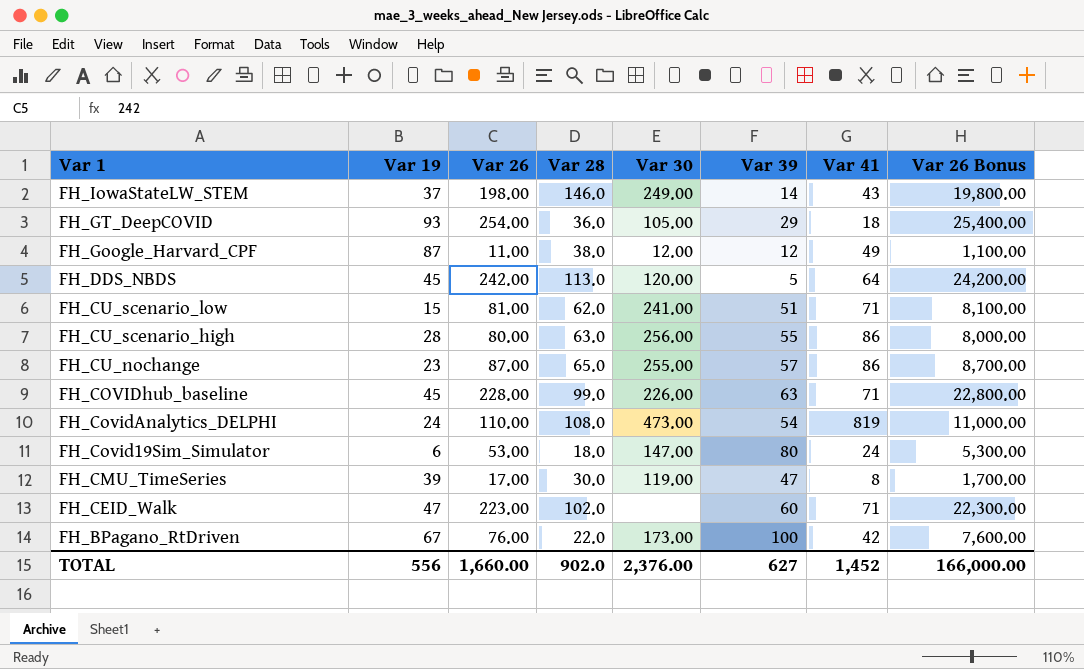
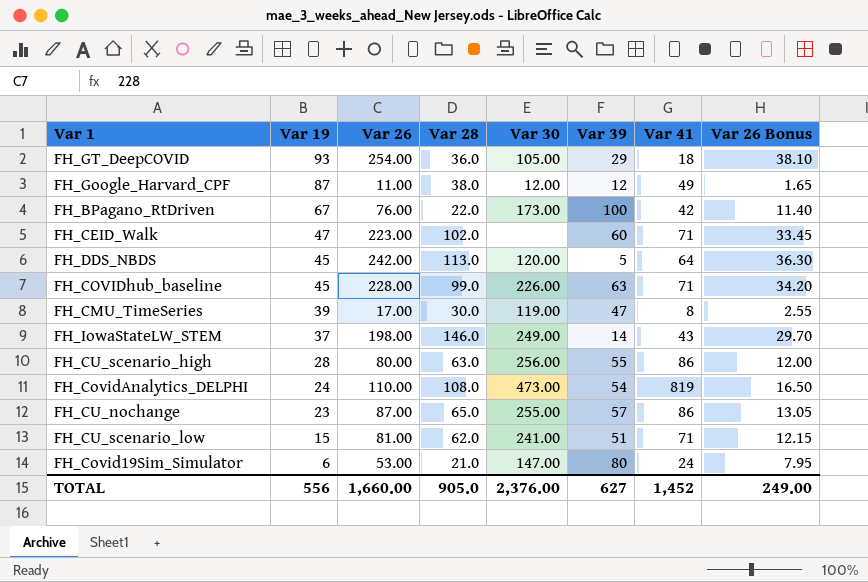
row order: Var 1 descending -> Var 19 descending
column Var 26 Bonus | formula: [Var 26] * 100 -> [Var 26] * 0.15
FH_Covid19Sim_Simulator | Var 28: 18.0 -> 21.0
TOTAL | Var 28: 902.0 -> 905.0
TOTAL | Var 26 Bonus: 166,000.00 -> 249.00

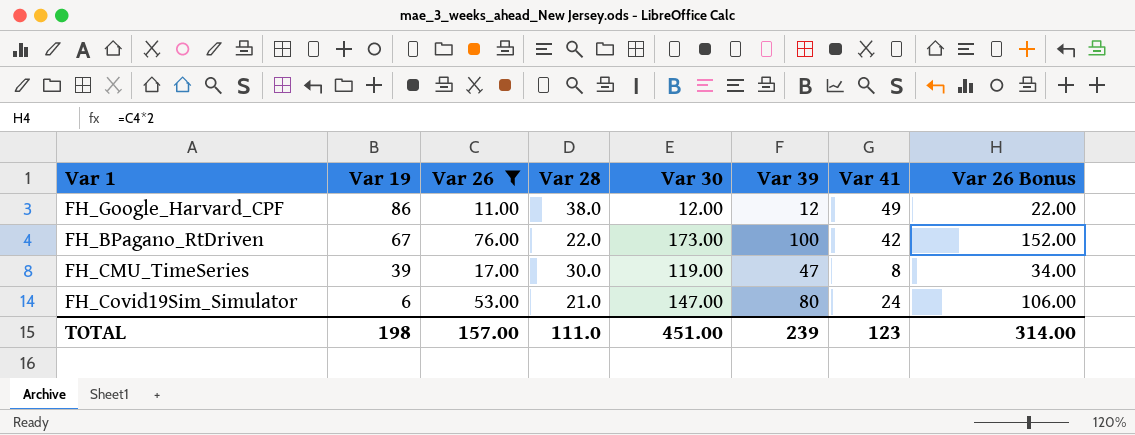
filter: none -> Var 26 <= 76.00
column Var 26 Bonus | formula: [Var 26] * 0.15 -> [Var 26] * 2
FH_Google_Harvard_CPF | Var 19: 87 -> 86
TOTAL | Var 19: 556 -> 198
TOTAL | Var 26: 1,660.00 -> 157.00
TOTAL | Var 28: 905.0 -> 111.0
TOTAL | Var 30: 2,376.00 -> 451.00
TOTAL | Var 39: 627 -> 239
TOTAL | Var 41: 1,452 -> 123
TOTAL | Var 26 Bonus: 249.00 -> 314.00

